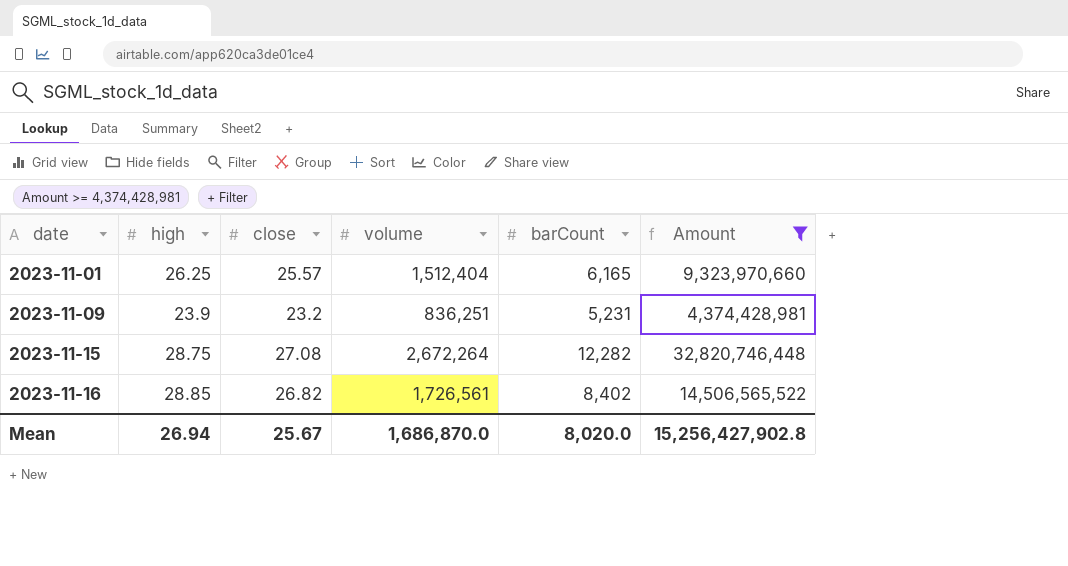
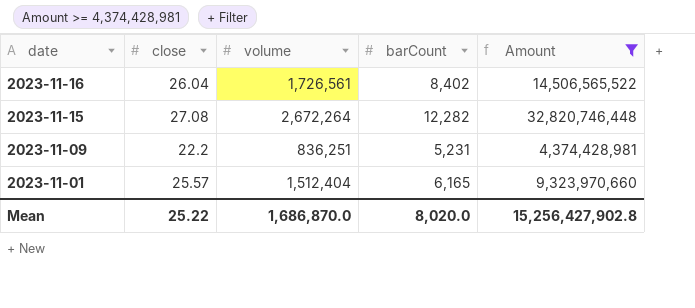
row order: date ascending -> date descending
column high | position: 2 -> none
2023-11-16 | close: 26.82 -> 26.04
2023-11-09 | close: 23.2 -> 22.2
Mean | close: 25.67 -> 25.22

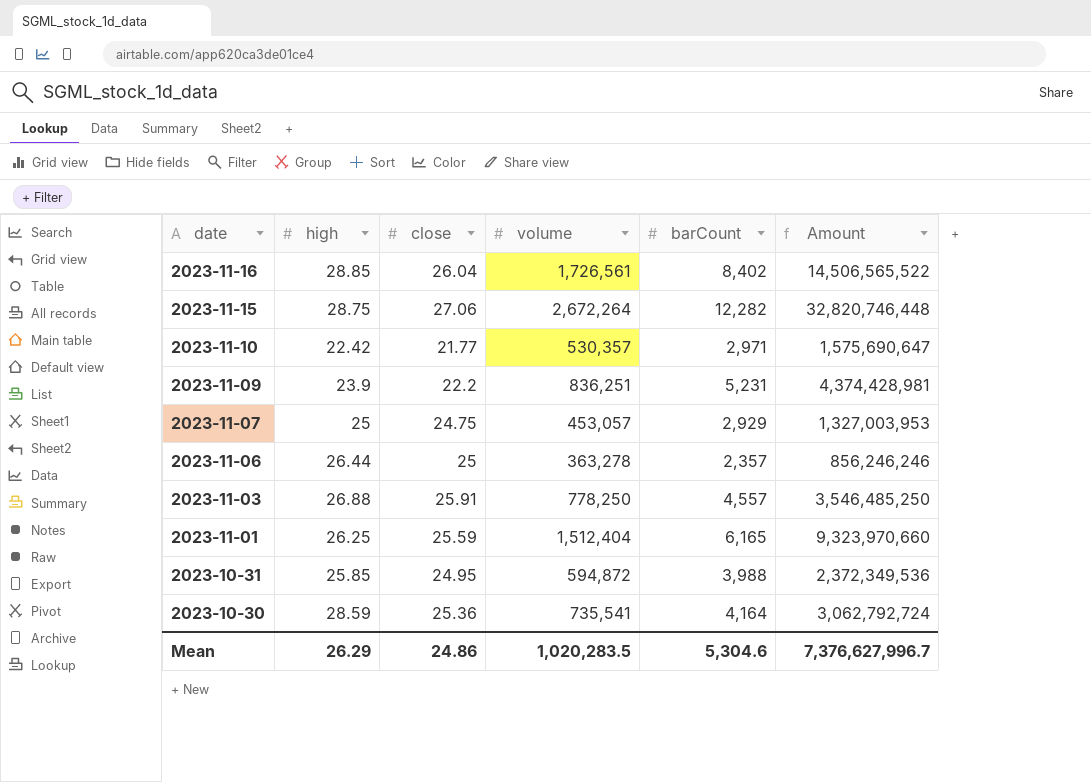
filter: Amount >= 4,374,428,981 -> none
column high | position: none -> 2
2023-11-15 | close: 27.08 -> 27.06
2023-11-01 | close: 25.57 -> 25.59
Mean | close: 25.22 -> 24.86
Mean | volume: 1,686,870.0 -> 1,020,283.5
Mean | barCount: 8,020.0 -> 5,304.6
Mean | Amount: 15,256,427,902.8 -> 7,376,627,996.7

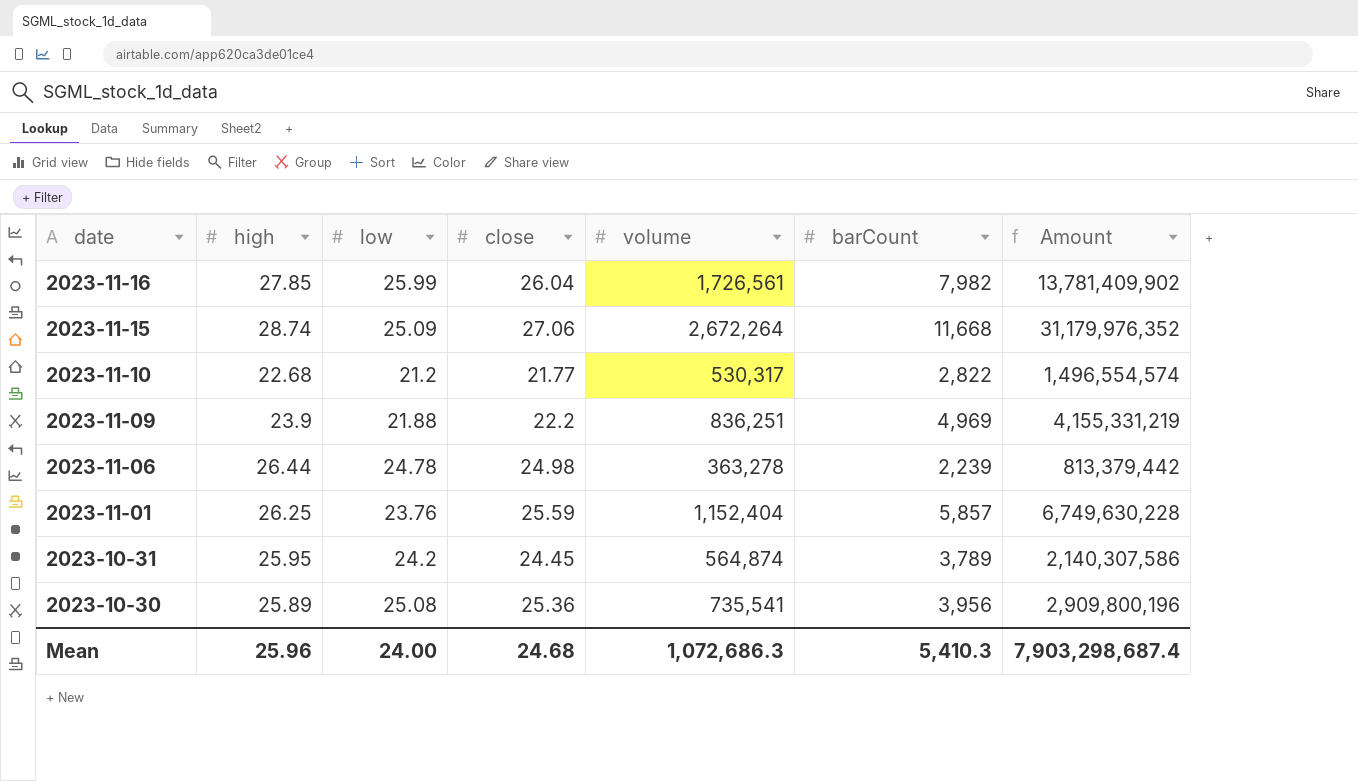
column low | position: none -> 3
row 2023-11-07: 25 | 24.75 | 453,057 | 2,929 | 1,327,003,953 -> none
row 2023-11-03: 26.88 | 25.91 | 778,250 | 4,557 | 3,546,485,250 -> none
2023-11-16 | high: 28.85 -> 27.85
2023-11-16 | barCount: 8,402 -> 7,982
2023-11-16 | Amount: 14,506,565,522 -> 13,781,409,902
2023-11-15 | high: 28.75 -> 28.74
2023-11-15 | barCount: 12,282 -> 11,668
2023-11-15 | Amount: 32,820,746,448 -> 31,179,976,352
2023-11-10 | high: 22.42 -> 22.68
2023-11-10 | volume: 530,357 -> 530,317
2023-11-10 | barCount: 2,971 -> 2,822
2023-11-10 | Amount: 1,575,690,647 -> 1,496,554,574
2023-11-09 | barCount: 5,231 -> 4,969
2023-11-09 | Amount: 4,374,428,981 -> 4,155,331,219
2023-11-06 | close: 25 -> 24.98
2023-11-06 | barCount: 2,357 -> 2,239
2023-11-06 | Amount: 856,246,246 -> 813,379,442
2023-11-01 | volume: 1,512,404 -> 1,152,404
2023-11-01 | barCount: 6,165 -> 5,857
2023-11-01 | Amount: 9,323,970,660 -> 6,749,630,228
2023-10-31 | high: 25.85 -> 25.95
2023-10-31 | close: 24.95 -> 24.45
2023-10-31 | volume: 594,872 -> 564,874
2023-10-31 | barCount: 3,988 -> 3,789
2023-10-31 | Amount: 2,372,349,536 -> 2,140,307,586
2023-10-30 | high: 28.59 -> 25.89
2023-10-30 | barCount: 4,164 -> 3,956
2023-10-30 | Amount: 3,062,792,724 -> 2,909,800,196
Mean | high: 26.29 -> 25.96
Mean | close: 24.86 -> 24.68
Mean | volume: 1,020,283.5 -> 1,072,686.3
Mean | barCount: 5,304.6 -> 5,410.3
Mean | Amount: 7,376,627,996.7 -> 7,903,298,687.4

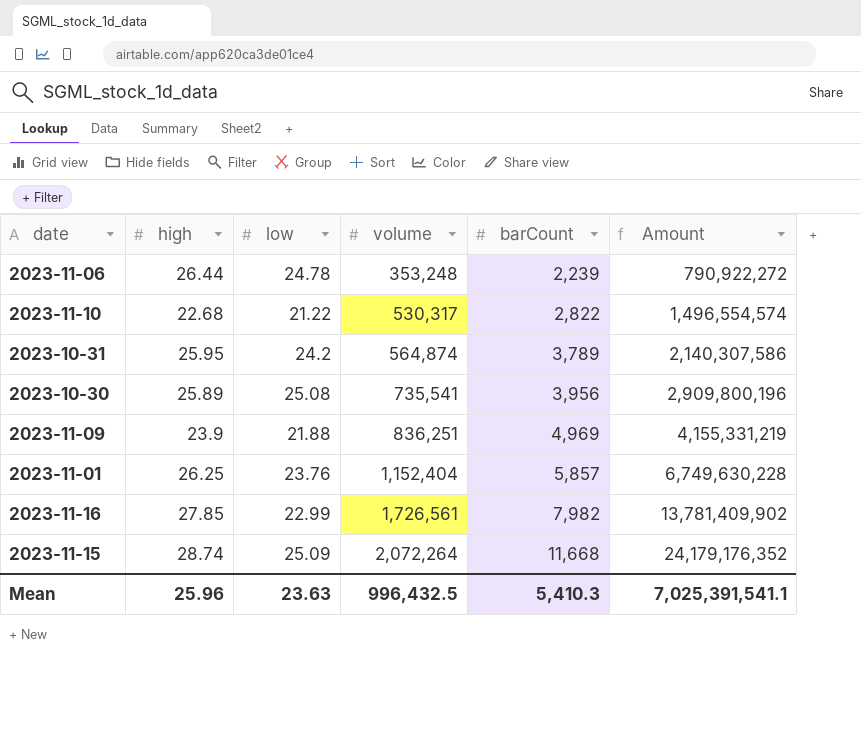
row order: date descending -> volume ascending
column close | position: 4 -> none
2023-11-06 | volume: 363,278 -> 353,248
2023-11-06 | Amount: 813,379,442 -> 790,922,272
2023-11-10 | low: 21.2 -> 21.22
2023-11-16 | low: 25.99 -> 22.99
2023-11-15 | volume: 2,672,264 -> 2,072,264
2023-11-15 | Amount: 31,179,976,352 -> 24,179,176,352
Mean | low: 24.00 -> 23.63
Mean | volume: 1,072,686.3 -> 996,432.5
Mean | Amount: 7,903,298,687.4 -> 7,025,391,541.1

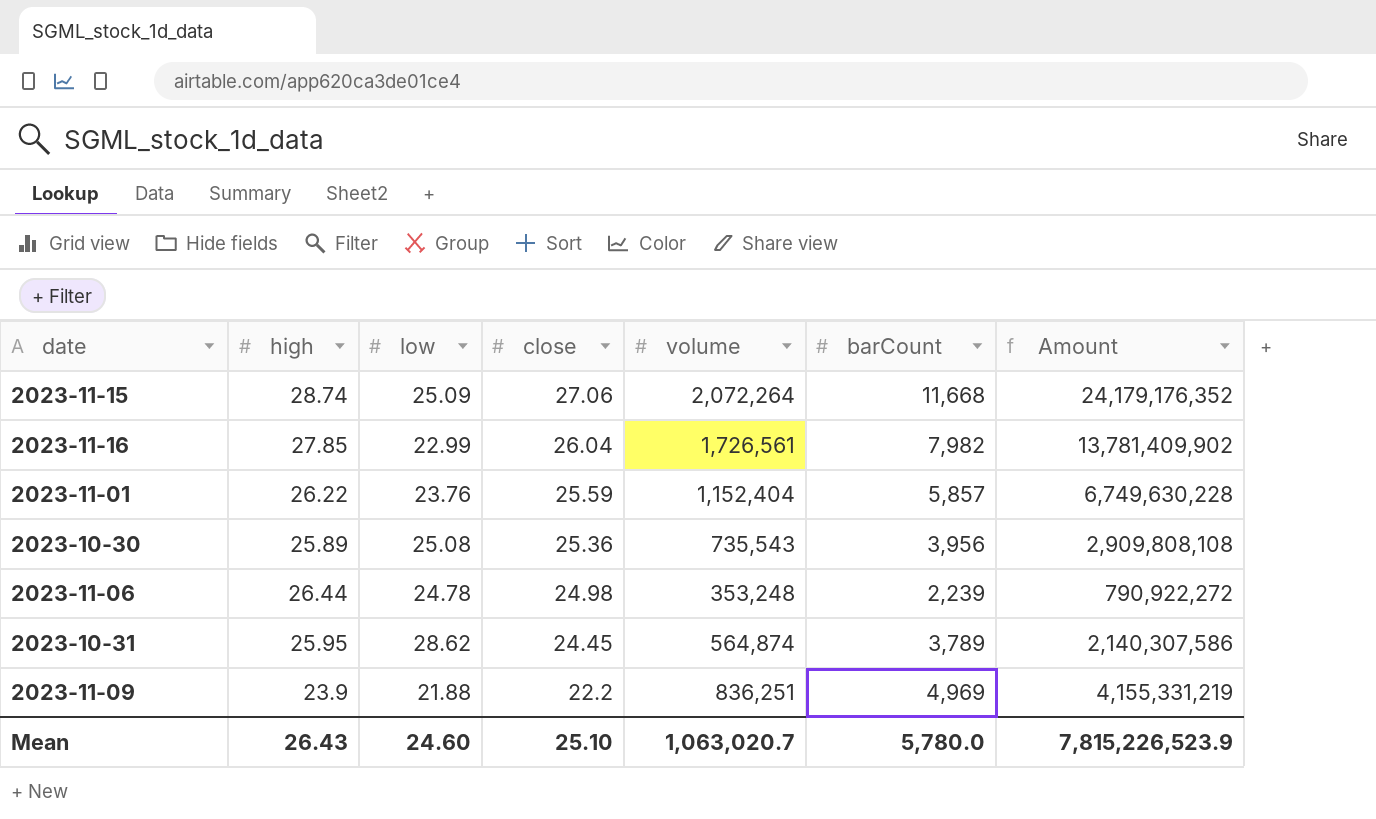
row order: volume ascending -> close descending
column close | position: none -> 4
row 2023-11-10: 22.68 | 21.22 | 530,317 | 2,822 | 1,496,554,574 -> none
2023-11-01 | high: 26.25 -> 26.22
2023-10-30 | volume: 735,541 -> 735,543
2023-10-30 | Amount: 2,909,800,196 -> 2,909,808,108
2023-10-31 | low: 24.2 -> 28.62
Mean | high: 25.96 -> 26.43
Mean | low: 23.63 -> 24.60
Mean | volume: 996,432.5 -> 1,063,020.7
Mean | barCount: 5,410.3 -> 5,780.0
Mean | Amount: 7,025,391,541.1 -> 7,815,226,523.9

